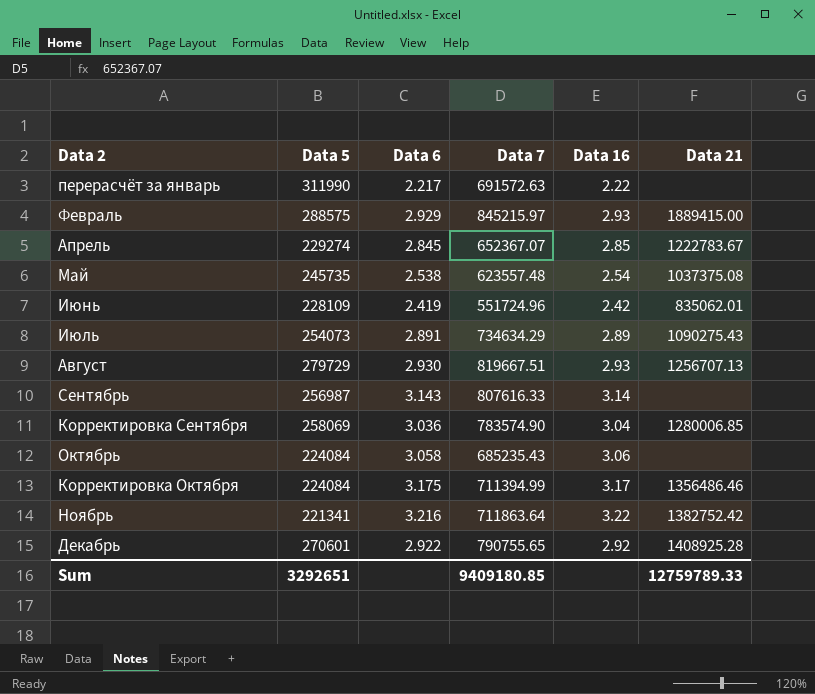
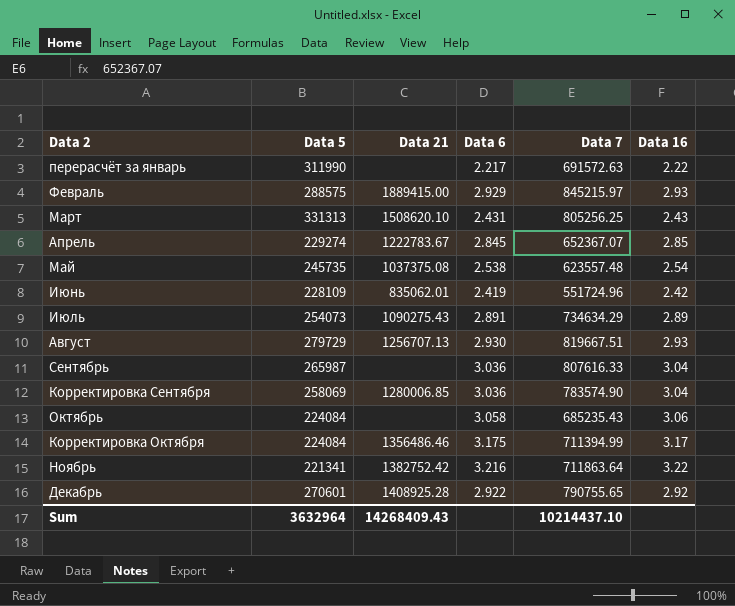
column Data 21 | position: 6 -> 3
row Март: none -> 331313 | 1508620.10 | 2.431 | 805256.25 | 2.43
Сентябрь | Data 5: 256987 -> 265987
Сентябрь | Data 6: 3.143 -> 3.036
Сентябрь | Data 16: 3.14 -> 3.04
Sum | Data 5: 3292651 -> 3632964
Sum | Data 21: 12759789.33 -> 14268409.43
Sum | Data 7: 9409180.85 -> 10214437.10

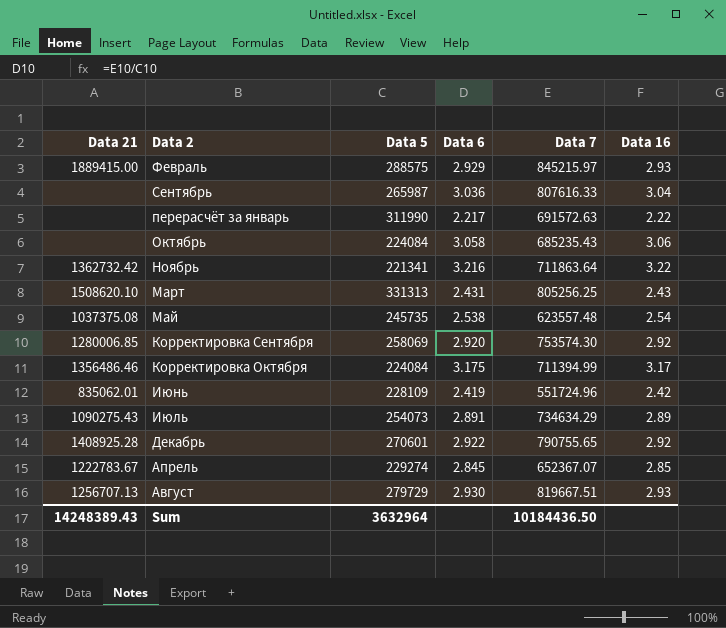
row order: none -> Data 2 descending
column Data 21 | position: 3 -> 1
Ноябрь | Data 21: 1382752.42 -> 1362732.42
Корректировка Сентября | Data 6: 3.036 -> 2.920
Корректировка Сентября | Data 7: 783574.90 -> 753574.30
Корректировка Сентября | Data 16: 3.04 -> 2.92
Sum | Data 21: 14268409.43 -> 14248389.43
Sum | Data 7: 10214437.10 -> 10184436.50

